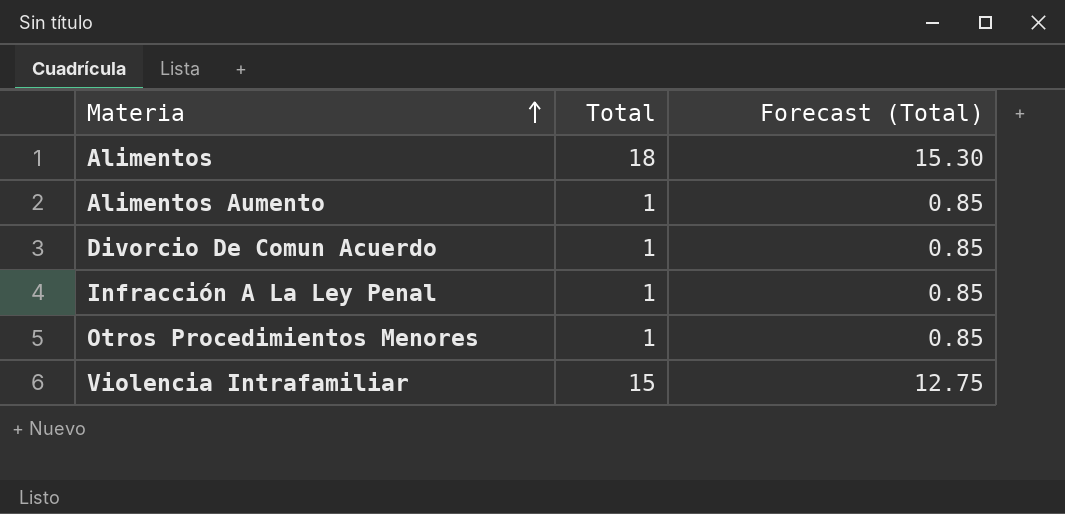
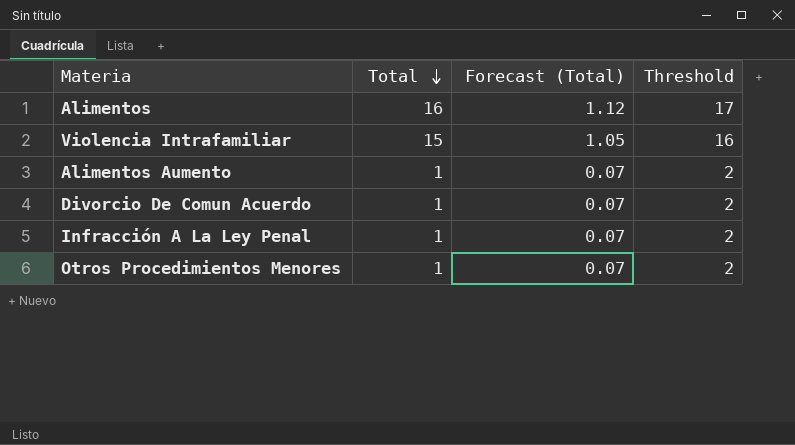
row order: Materia ascending -> Total descending
column Forecast (Total) | formula: [Total] * 0.85 -> [Total] * 0.07
column Threshold | formula: none -> [Total] + 1
Alimentos | Total: 18 -> 16

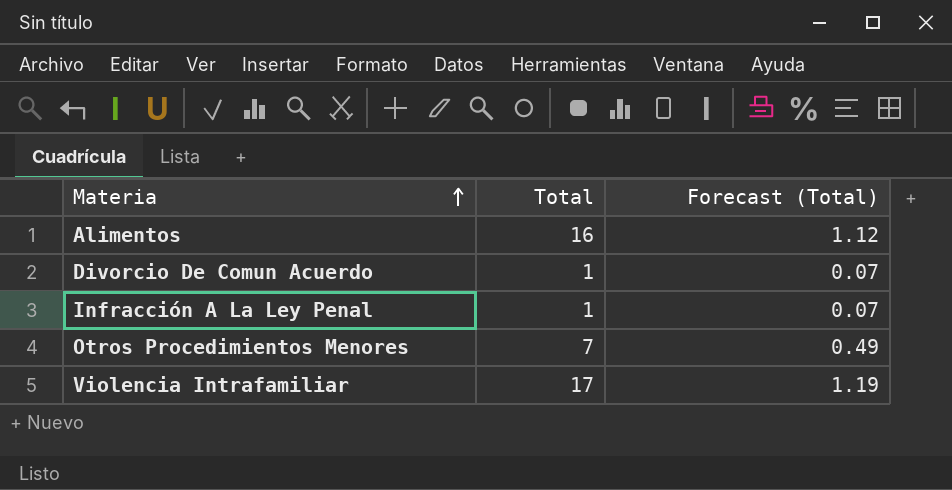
row order: Total descending -> Materia ascending
column Threshold | formula: [Total] + 1 -> none
row Alimentos Aumento: 1 | 0.07 | 2 -> none
Otros Procedimientos Menores | Total: 1 -> 7
Otros Procedimientos Menores | Forecast (Total): 0.07 -> 0.49
Violencia Intrafamiliar | Total: 15 -> 17
Violencia Intrafamiliar | Forecast (Total): 1.05 -> 1.19

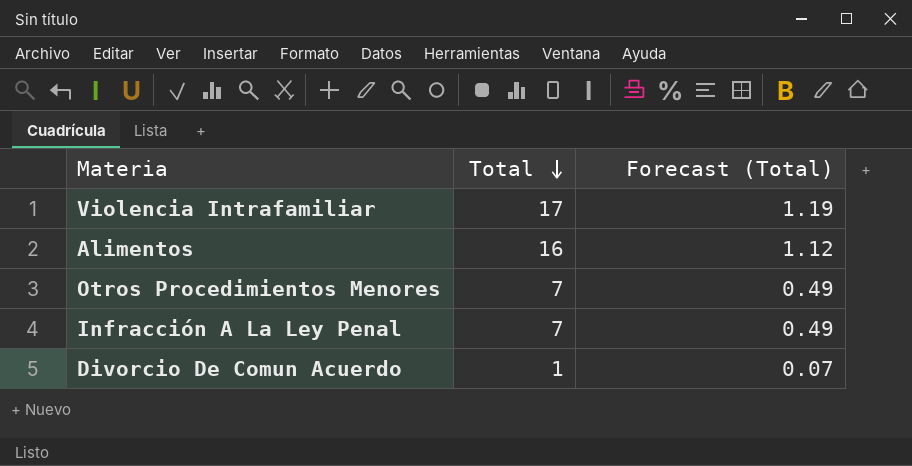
row order: Materia ascending -> Total descending
Infracción A La Ley Penal | Total: 1 -> 7
Infracción A La Ley Penal | Forecast (Total): 0.07 -> 0.49

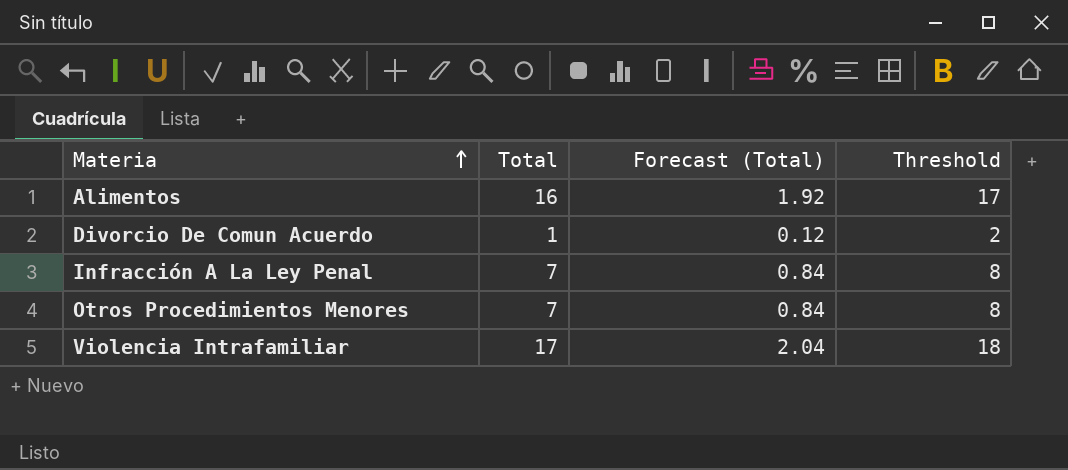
row order: Total descending -> Materia ascending
column Forecast (Total) | formula: [Total] * 0.07 -> [Total] * 0.12
column Threshold | formula: none -> [Total] + 1

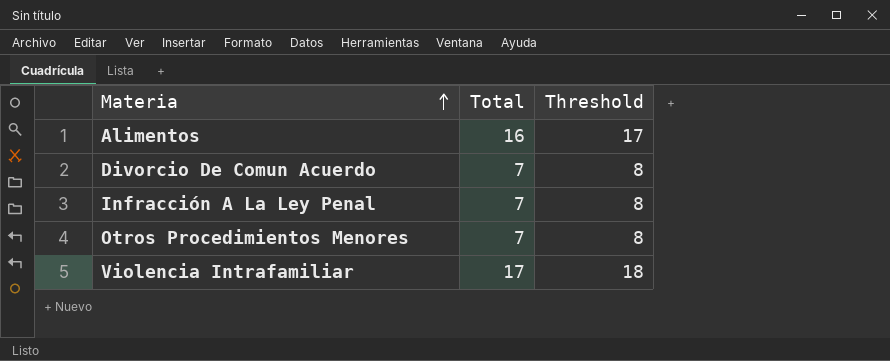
column Forecast (Total) | formula: [Total] * 0.12 -> none
Divorcio De Comun Acuerdo | Total: 1 -> 7
Divorcio De Comun Acuerdo | Threshold: 2 -> 8

